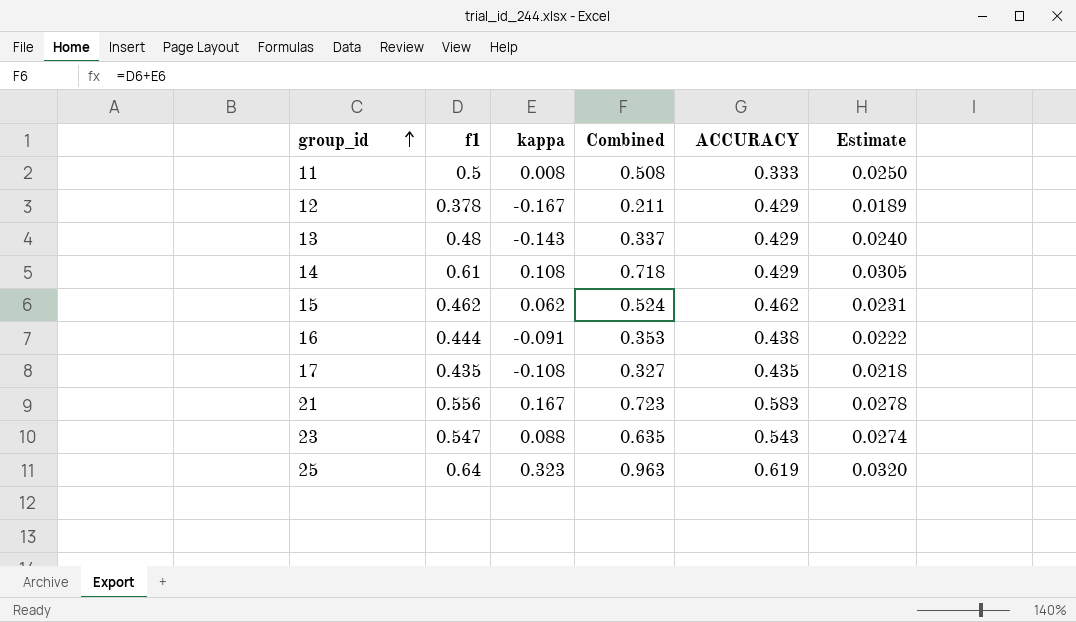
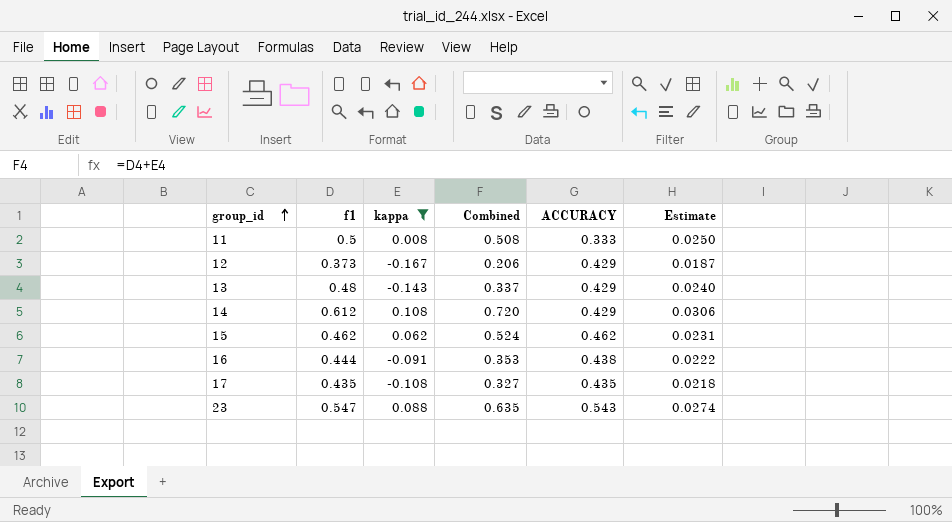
filter: none -> kappa <= 0.108
12 | f1: 0.378 -> 0.373
12 | Combined: 0.211 -> 0.206
12 | Estimate: 0.0189 -> 0.0187
14 | f1: 0.61 -> 0.612
14 | Combined: 0.718 -> 0.720
14 | Estimate: 0.0305 -> 0.0306

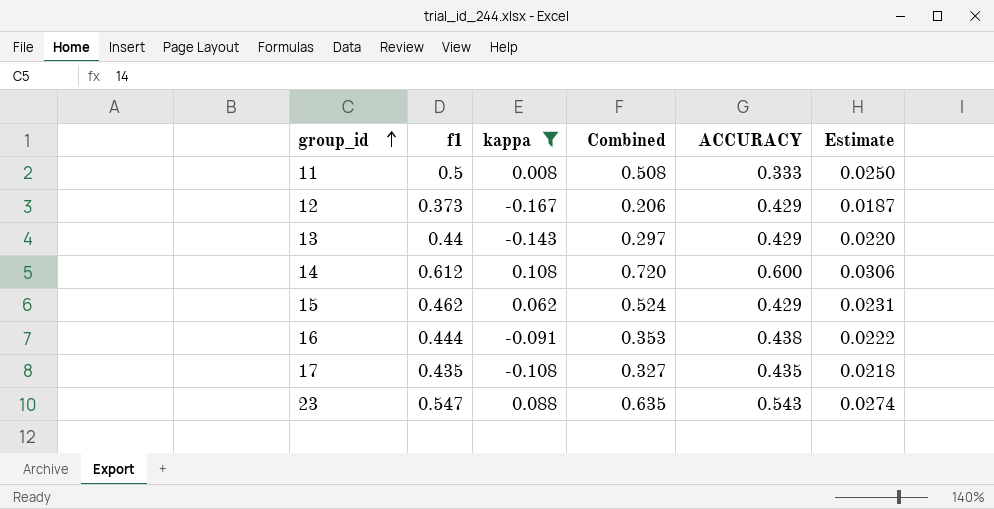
13 | f1: 0.48 -> 0.44
13 | Combined: 0.337 -> 0.297
13 | Estimate: 0.0240 -> 0.0220
14 | ACCURACY: 0.429 -> 0.600
15 | ACCURACY: 0.462 -> 0.429

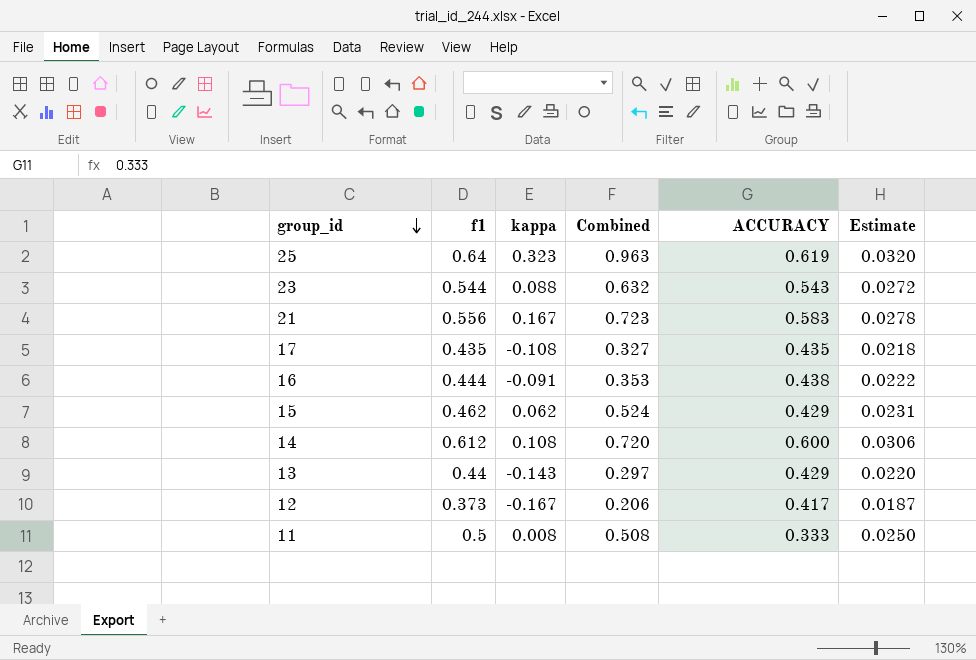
filter: kappa <= 0.108 -> none
row order: group_id ascending -> group_id descending
23 | f1: 0.547 -> 0.544
23 | Combined: 0.635 -> 0.632
23 | Estimate: 0.0274 -> 0.0272
12 | ACCURACY: 0.429 -> 0.417

